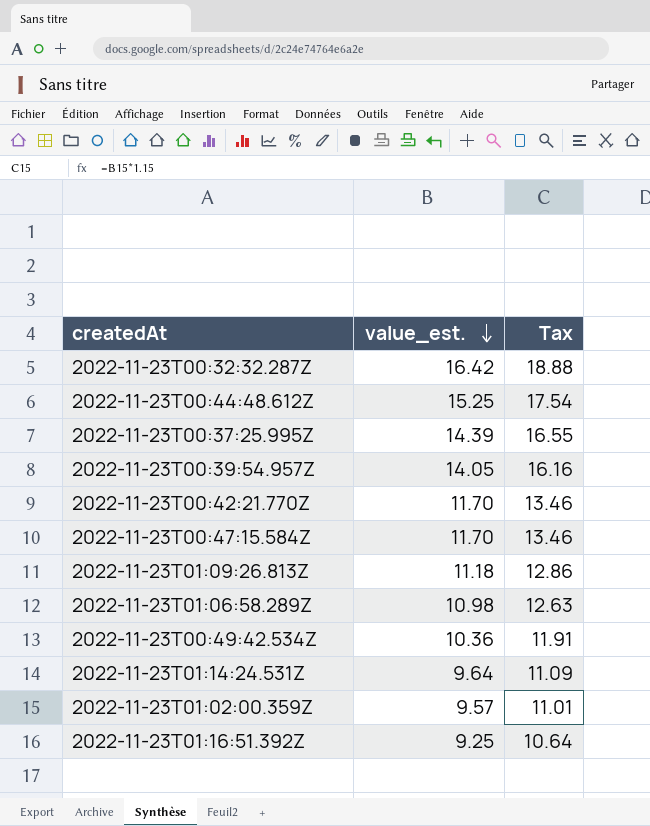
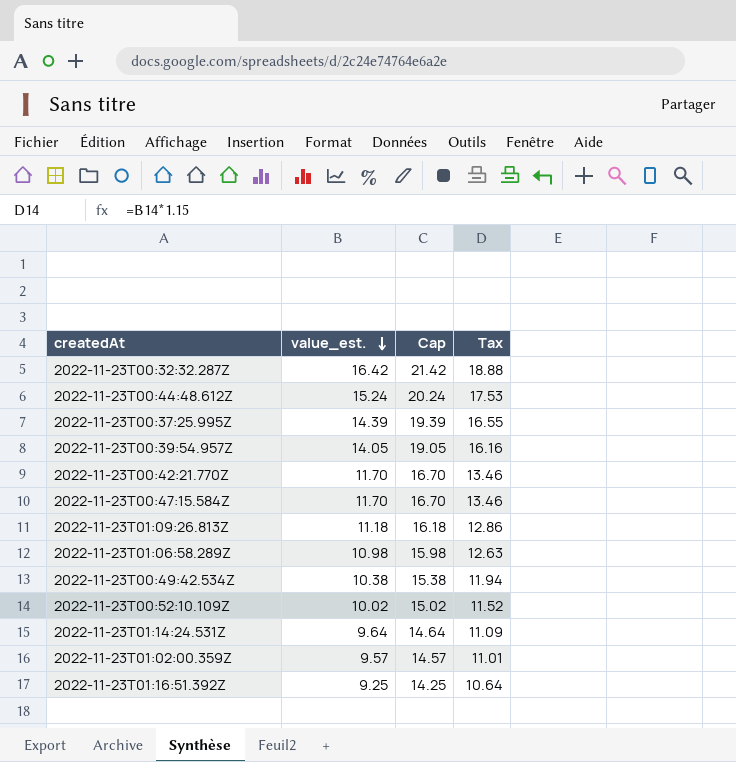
column Cap | formula: none -> [value_est.] + 5
2022-11-23T00:44:48.612Z | value_est.: 15.25 -> 15.24
2022-11-23T00:44:48.612Z | Tax: 17.54 -> 17.53
2022-11-23T00:49:42.534Z | value_est.: 10.36 -> 10.38
2022-11-23T00:49:42.534Z | Tax: 11.91 -> 11.94
row 2022-11-23T00:52:10.109Z: none -> 10.02 | 15.02 | 11.52

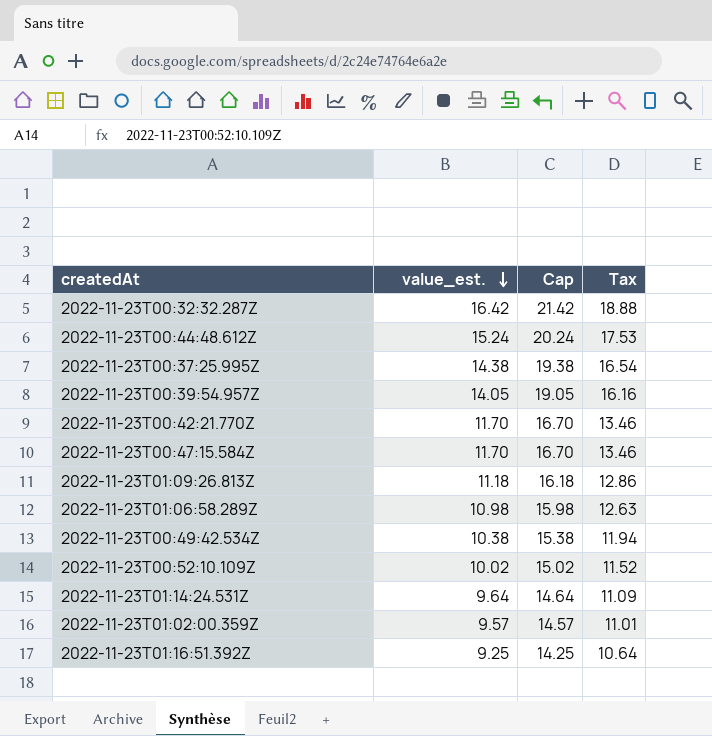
2022-11-23T00:37:25.995Z | value_est.: 14.39 -> 14.38
2022-11-23T00:37:25.995Z | Cap: 19.39 -> 19.38
2022-11-23T00:37:25.995Z | Tax: 16.55 -> 16.54

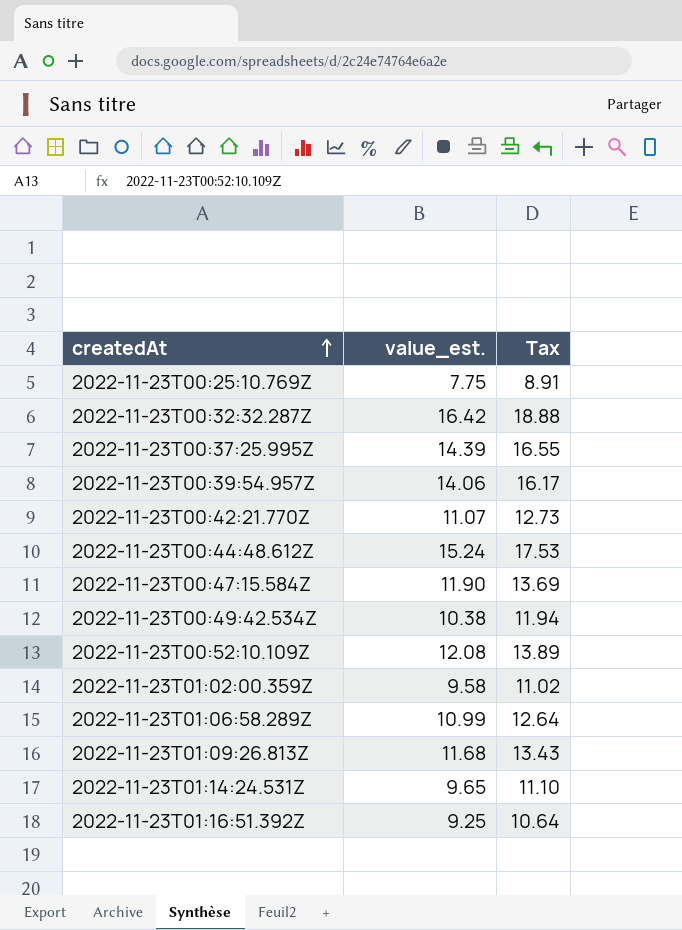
row order: value_est. descending -> createdAt ascending
column Cap | formula: [value_est.] + 5 -> none
row 2022-11-23T00:25:10.769Z: none -> 7.75 | 8.91
2022-11-23T00:37:25.995Z | value_est.: 14.38 -> 14.39
2022-11-23T00:37:25.995Z | Tax: 16.54 -> 16.55
2022-11-23T00:39:54.957Z | value_est.: 14.05 -> 14.06
2022-11-23T00:39:54.957Z | Tax: 16.16 -> 16.17
2022-11-23T00:42:21.770Z | value_est.: 11.70 -> 11.07
2022-11-23T00:42:21.770Z | Tax: 13.46 -> 12.73
2022-11-23T00:47:15.584Z | value_est.: 11.70 -> 11.90
2022-11-23T00:47:15.584Z | Tax: 13.46 -> 13.69
2022-11-23T00:52:10.109Z | value_est.: 10.02 -> 12.08
2022-11-23T00:52:10.109Z | Tax: 11.52 -> 13.89
2022-11-23T01:02:00.359Z | value_est.: 9.57 -> 9.58
2022-11-23T01:02:00.359Z | Tax: 11.01 -> 11.02
2022-11-23T01:06:58.289Z | value_est.: 10.98 -> 10.99
2022-11-23T01:06:58.289Z | Tax: 12.63 -> 12.64
2022-11-23T01:09:26.813Z | value_est.: 11.18 -> 11.68
2022-11-23T01:09:26.813Z | Tax: 12.86 -> 13.43
2022-11-23T01:14:24.531Z | value_est.: 9.64 -> 9.65
2022-11-23T01:14:24.531Z | Tax: 11.09 -> 11.10

